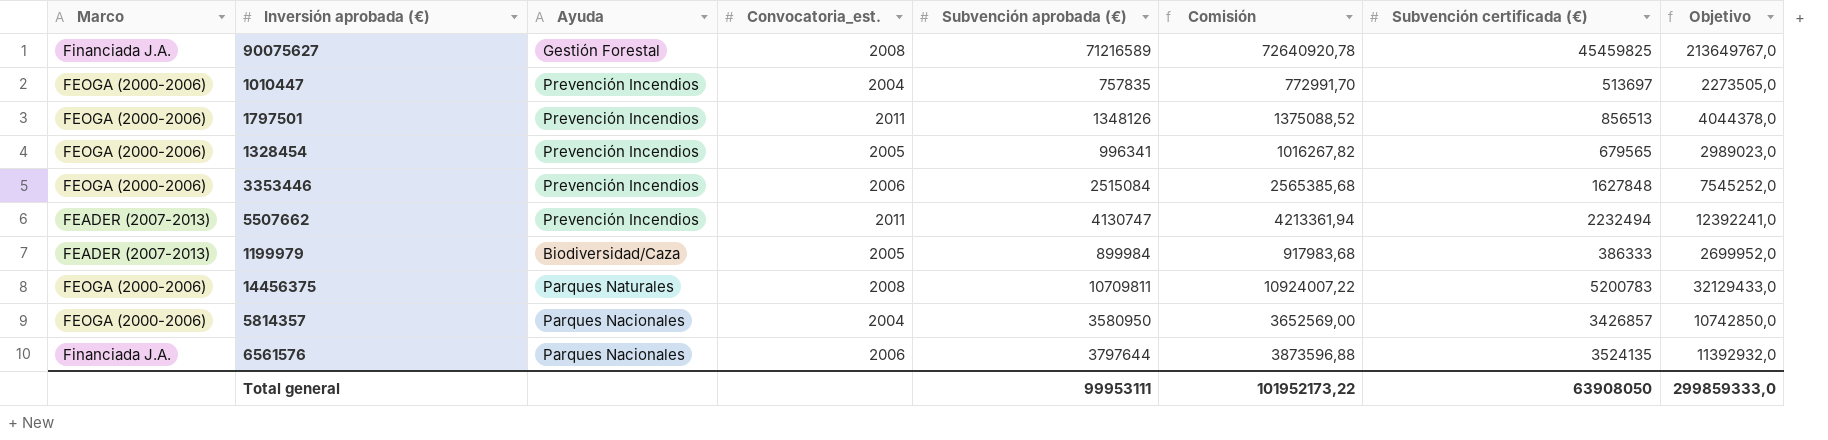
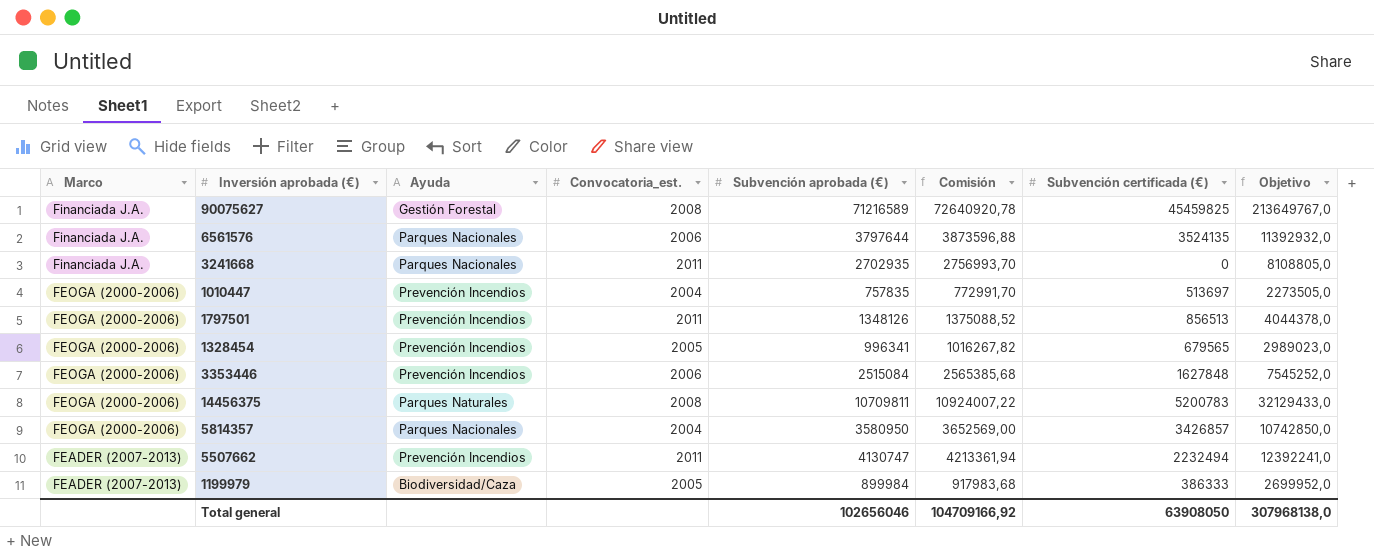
row order: none -> Marco descending
row 3241668: none -> Financiada J.A. | Parques Nacionales | 2011 | 2702935 | 2756993,70 | 0 | 8108805,0
Total general | Subvención aprobada (€): 99953111 -> 102656046
Total general | Comisión: 101952173,22 -> 104709166,92
Total general | Objetivo: 299859333,0 -> 307968138,0

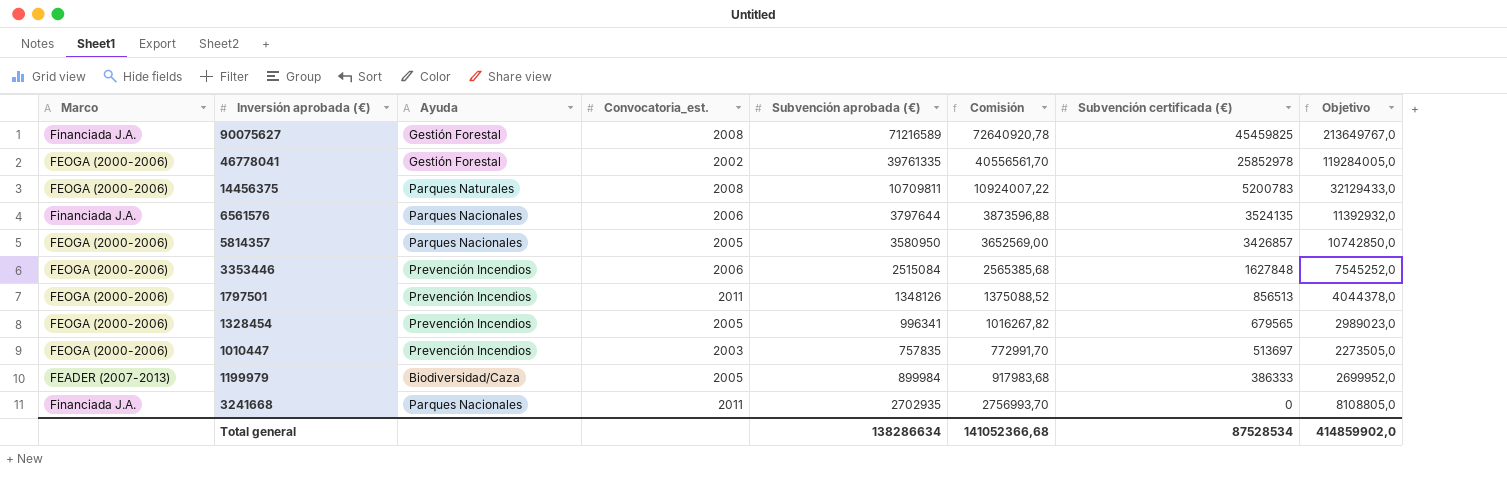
row order: Marco descending -> Subvención certificada (€) descending
row 5507662: FEADER (2007-2013) | Prevención Incendios | 2011 | 4130747 | 4213361,94 | 2232494 | 12392241,0 -> none
row 46778041: none -> FEOGA (2000-2006) | Gestión Forestal | 2002 | 39761335 | 40556561,70 | 25852978 | 119284005,0
5814357 | Convocatoria_est.: 2004 -> 2005
1010447 | Convocatoria_est.: 2004 -> 2003
Total general | Subvención aprobada (€): 102656046 -> 138286634
Total general | Comisión: 104709166,92 -> 141052366,68
Total general | Subvención certificada (€): 63908050 -> 87528534
Total general | Objetivo: 307968138,0 -> 414859902,0

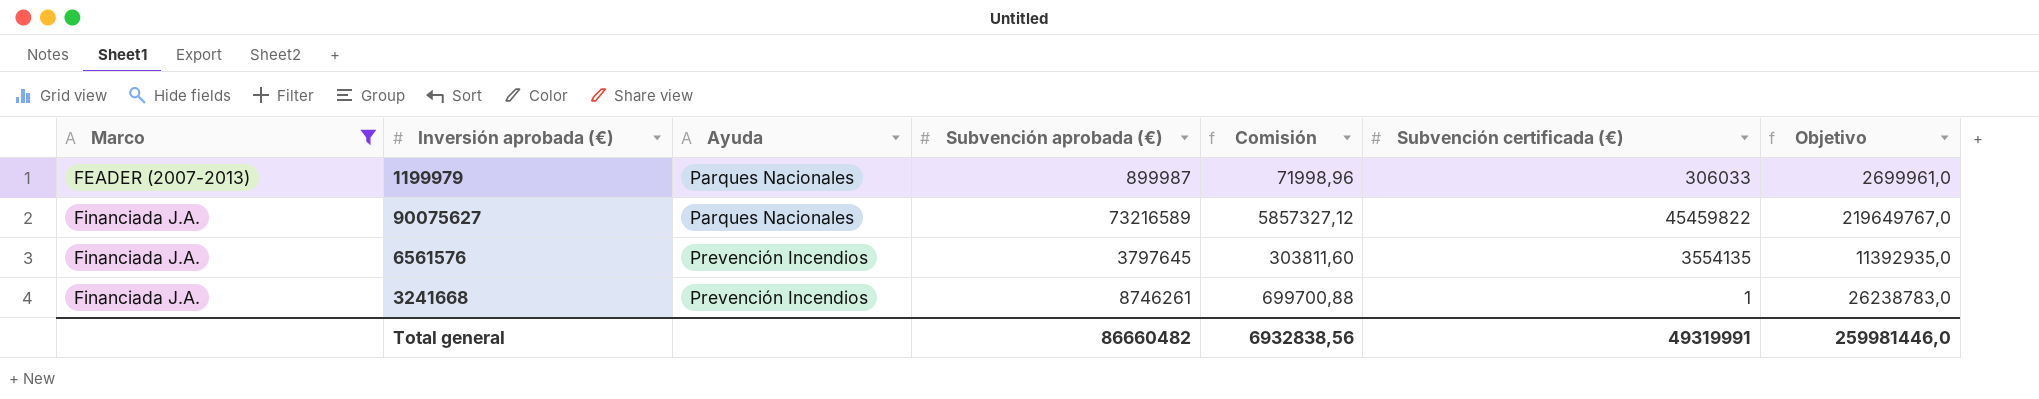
filter: none -> Marco != FEOGA (2000-2006)
row order: Subvención certificada (€) descending -> Marco ascending
column Convocatoria_est. | position: 4 -> none
column Comisión | formula: [Subvención aprobada (€)] * 1,02 -> [Subvención aprobada (€)] * 0,08
1199979 | Ayuda: Biodiversidad/Caza -> Parques Nacionales
1199979 | Subvención aprobada (€): 899984 -> 899987
1199979 | Subvención certificada (€): 386333 -> 306033
1199979 | Objetivo: 2699952,0 -> 2699961,0
90075627 | Ayuda: Gestión Forestal -> Parques Nacionales
90075627 | Subvención aprobada (€): 71216589 -> 73216589
90075627 | Subvención certificada (€): 45459825 -> 45459822
90075627 | Objetivo: 213649767,0 -> 219649767,0
6561576 | Ayuda: Parques Nacionales -> Prevención Incendios
6561576 | Subvención aprobada (€): 3797644 -> 3797645
6561576 | Subvención certificada (€): 3524135 -> 3554135
6561576 | Objetivo: 11392932,0 -> 11392935,0
3241668 | Ayuda: Parques Nacionales -> Prevención Incendios
3241668 | Subvención aprobada (€): 2702935 -> 8746261
3241668 | Subvención certificada (€): 0 -> 1
3241668 | Objetivo: 8108805,0 -> 26238783,0
Total general | Subvención aprobada (€): 138286634 -> 86660482
Total general | Comisión: 141052366,68 -> 6932838,56
Total general | Subvención certificada (€): 87528534 -> 49319991
Total general | Objetivo: 414859902,0 -> 259981446,0

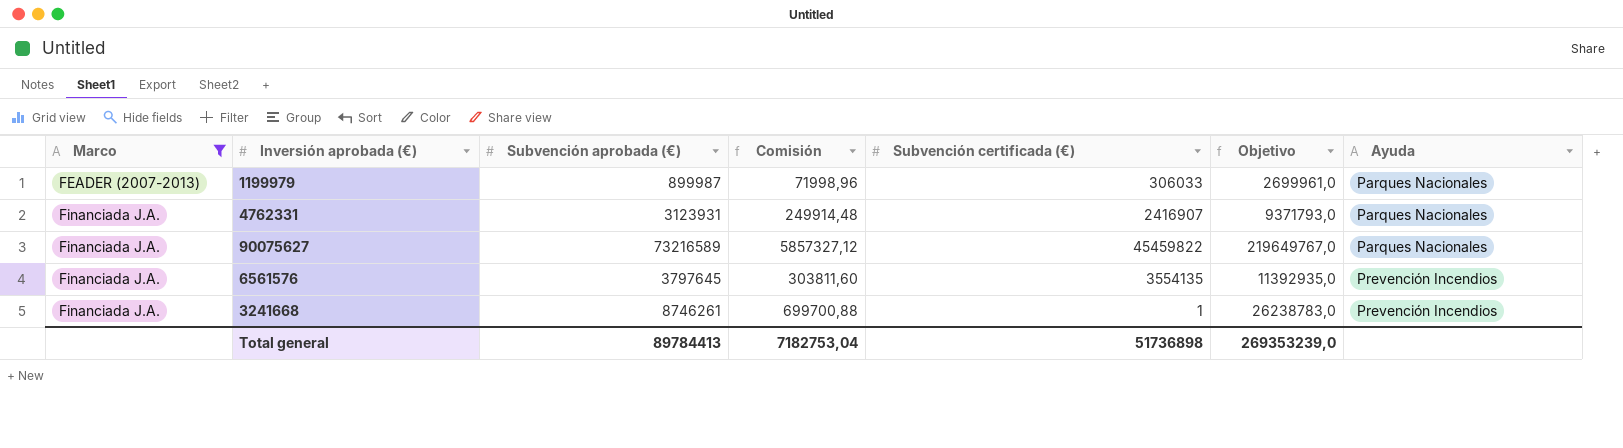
column Ayuda | position: 3 -> 7
row 4762331: none -> Financiada J.A. | 3123931 | 249914,48 | 2416907 | 9371793,0 | Parques Nacionales
Total general | Subvención aprobada (€): 86660482 -> 89784413
Total general | Comisión: 6932838,56 -> 7182753,04
Total general | Subvención certificada (€): 49319991 -> 51736898
Total general | Objetivo: 259981446,0 -> 269353239,0

